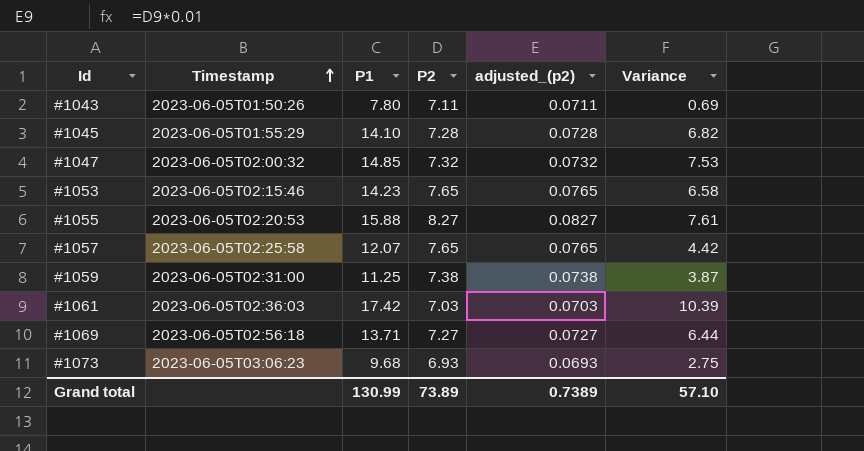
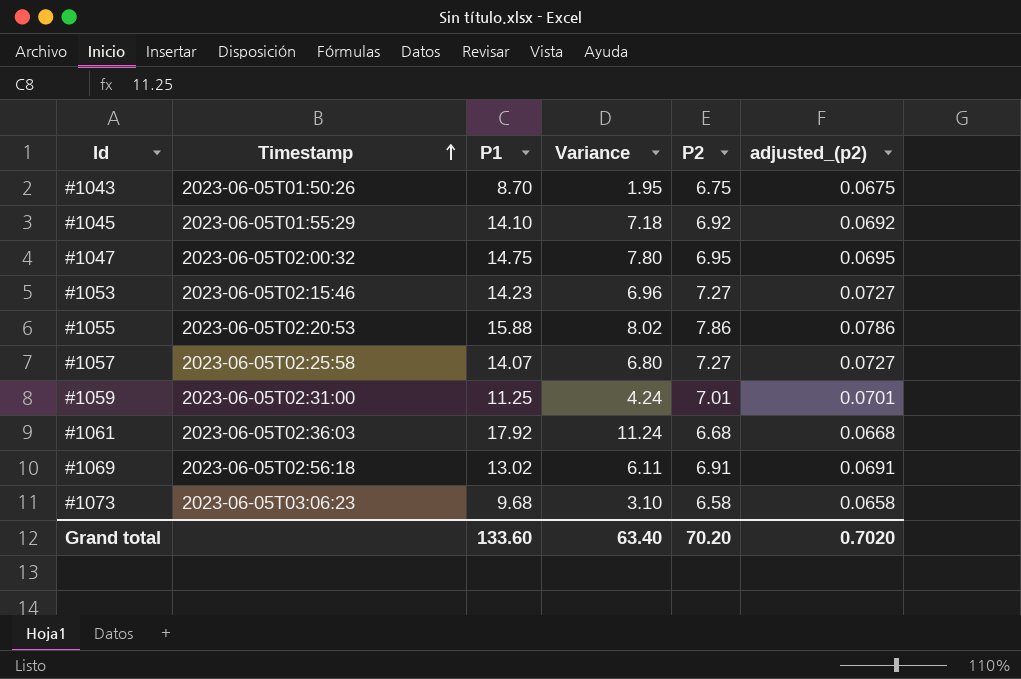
column Variance | position: 6 -> 4
#1043 | P1: 7.80 -> 8.70
#1043 | Variance: 0.69 -> 1.95
#1043 | P2: 7.11 -> 6.75
#1043 | adjusted_(p2): 0.0711 -> 0.0675
#1045 | Variance: 6.82 -> 7.18
#1045 | P2: 7.28 -> 6.92
#1045 | adjusted_(p2): 0.0728 -> 0.0692
#1047 | P1: 14.85 -> 14.75
#1047 | Variance: 7.53 -> 7.80
#1047 | P2: 7.32 -> 6.95
#1047 | adjusted_(p2): 0.0732 -> 0.0695
#1053 | Variance: 6.58 -> 6.96
#1053 | P2: 7.65 -> 7.27
#1053 | adjusted_(p2): 0.0765 -> 0.0727
#1055 | Variance: 7.61 -> 8.02
#1055 | P2: 8.27 -> 7.86
#1055 | adjusted_(p2): 0.0827 -> 0.0786
#1057 | P1: 12.07 -> 14.07
#1057 | Variance: 4.42 -> 6.80
#1057 | P2: 7.65 -> 7.27
#1057 | adjusted_(p2): 0.0765 -> 0.0727
#1059 | Variance: 3.87 -> 4.24
#1059 | P2: 7.38 -> 7.01
#1059 | adjusted_(p2): 0.0738 -> 0.0701
#1061 | P1: 17.42 -> 17.92
#1061 | Variance: 10.39 -> 11.24
#1061 | P2: 7.03 -> 6.68
#1061 | adjusted_(p2): 0.0703 -> 0.0668
#1069 | P1: 13.71 -> 13.02
#1069 | Variance: 6.44 -> 6.11
#1069 | P2: 7.27 -> 6.91
#1069 | adjusted_(p2): 0.0727 -> 0.0691
#1073 | Variance: 2.75 -> 3.10
#1073 | P2: 6.93 -> 6.58
#1073 | adjusted_(p2): 0.0693 -> 0.0658
Grand total | P1: 130.99 -> 133.60
Grand total | Variance: 57.10 -> 63.40
Grand total | P2: 73.89 -> 70.20
Grand total | adjusted_(p2): 0.7389 -> 0.7020

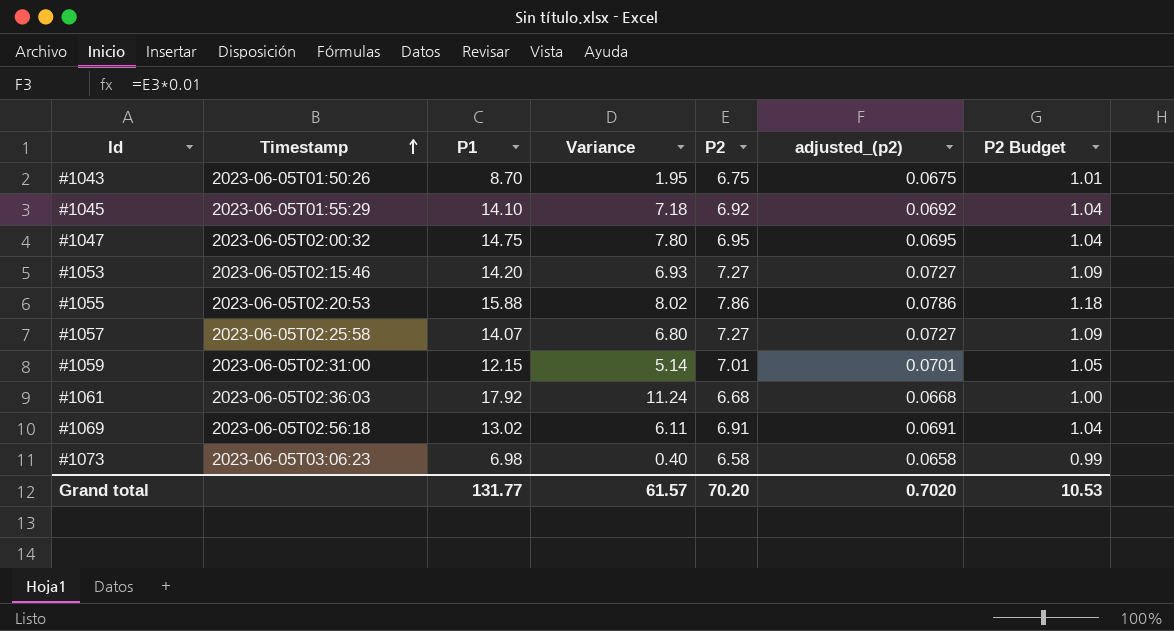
column P2 Budget | formula: none -> [P2] * 0.15
#1053 | P1: 14.23 -> 14.20
#1053 | Variance: 6.96 -> 6.93
#1059 | P1: 11.25 -> 12.15
#1059 | Variance: 4.24 -> 5.14
#1073 | P1: 9.68 -> 6.98
#1073 | Variance: 3.10 -> 0.40
Grand total | P1: 133.60 -> 131.77
Grand total | Variance: 63.40 -> 61.57

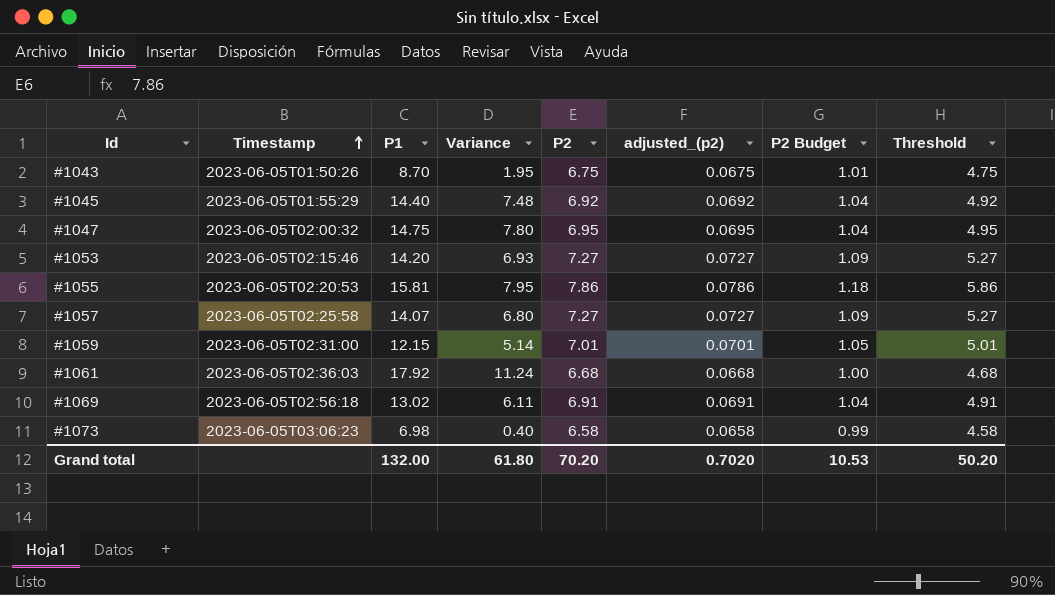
column Threshold | formula: none -> [P2] - 2
#1045 | P1: 14.10 -> 14.40
#1045 | Variance: 7.18 -> 7.48
#1055 | P1: 15.88 -> 15.81
#1055 | Variance: 8.02 -> 7.95
Grand total | P1: 131.77 -> 132.00
Grand total | Variance: 61.57 -> 61.80

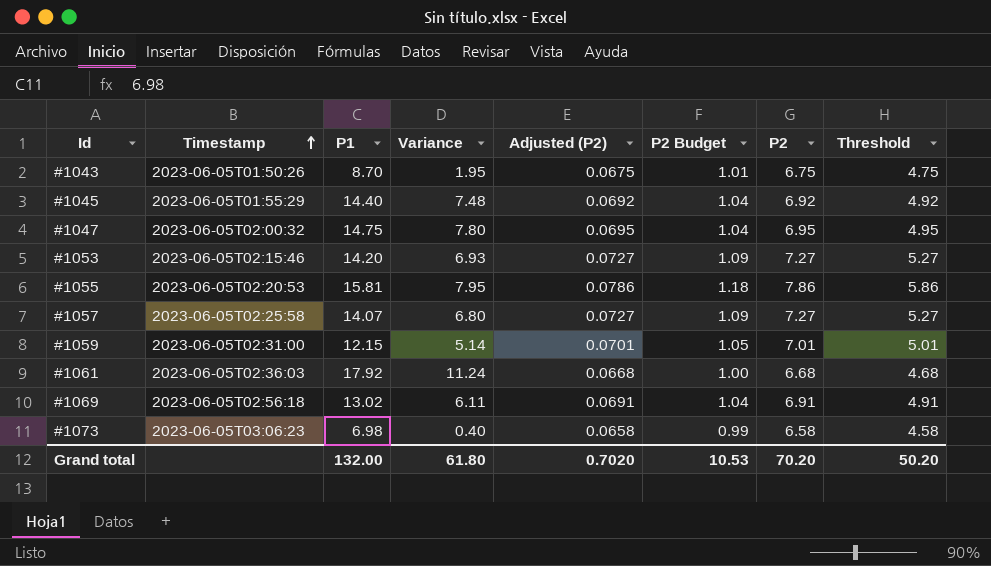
column name: adjusted_(p2) -> Adjusted (P2)
column P2 | position: 5 -> 7

